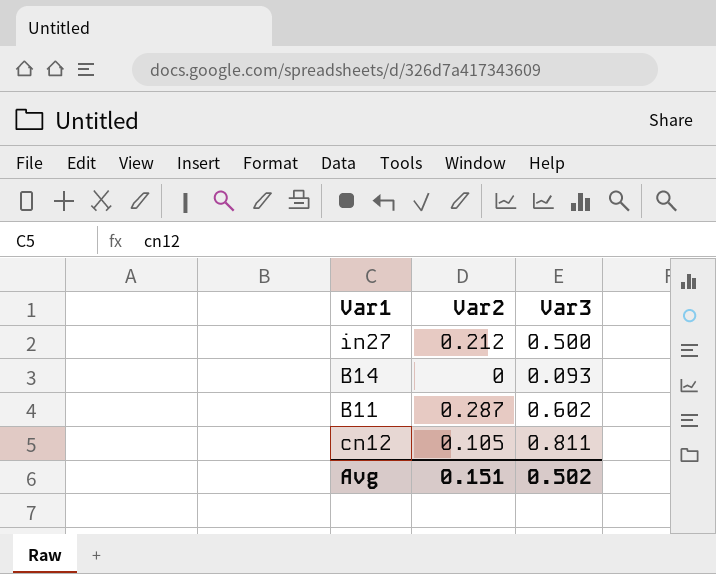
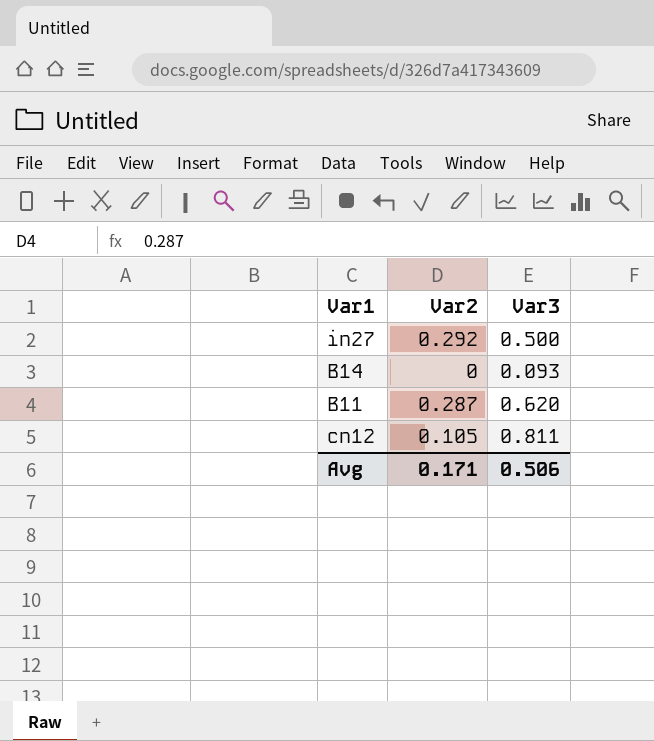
in27 | Var2: 0.212 -> 0.292
B11 | Var3: 0.602 -> 0.620
Avg | Var2: 0.151 -> 0.171
Avg | Var3: 0.502 -> 0.506

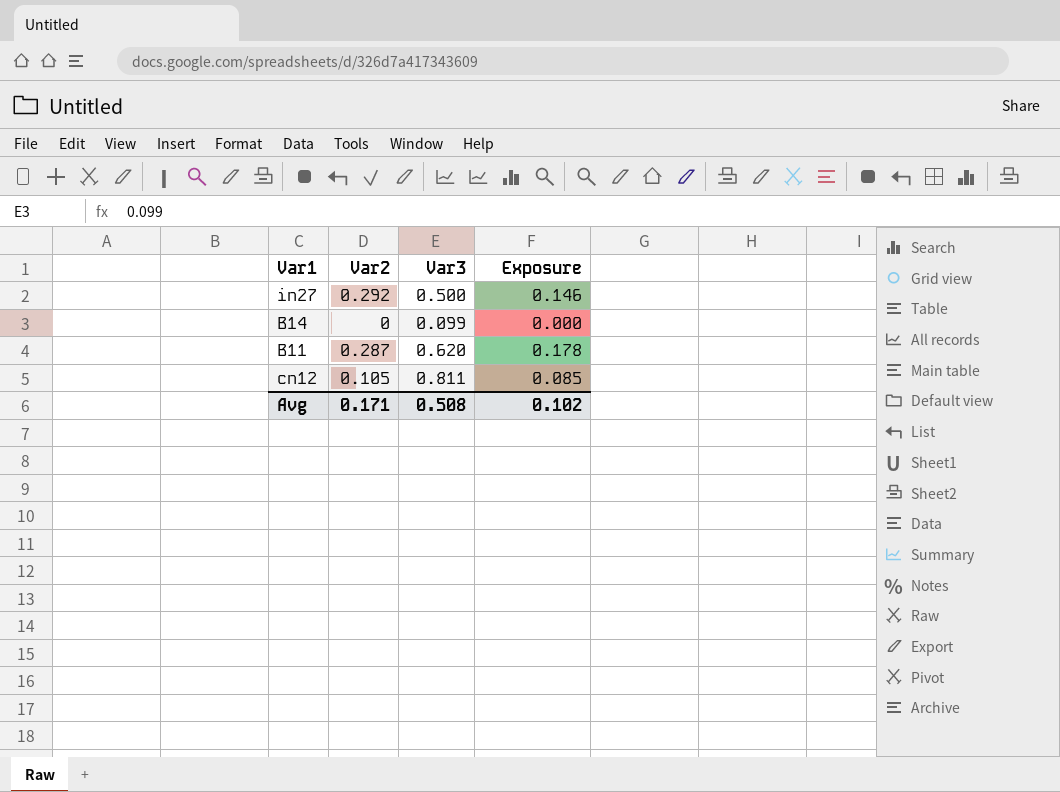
column Exposure | formula: none -> [Var2] * [Var3]
B14 | Var3: 0.093 -> 0.099
Avg | Var3: 0.506 -> 0.508

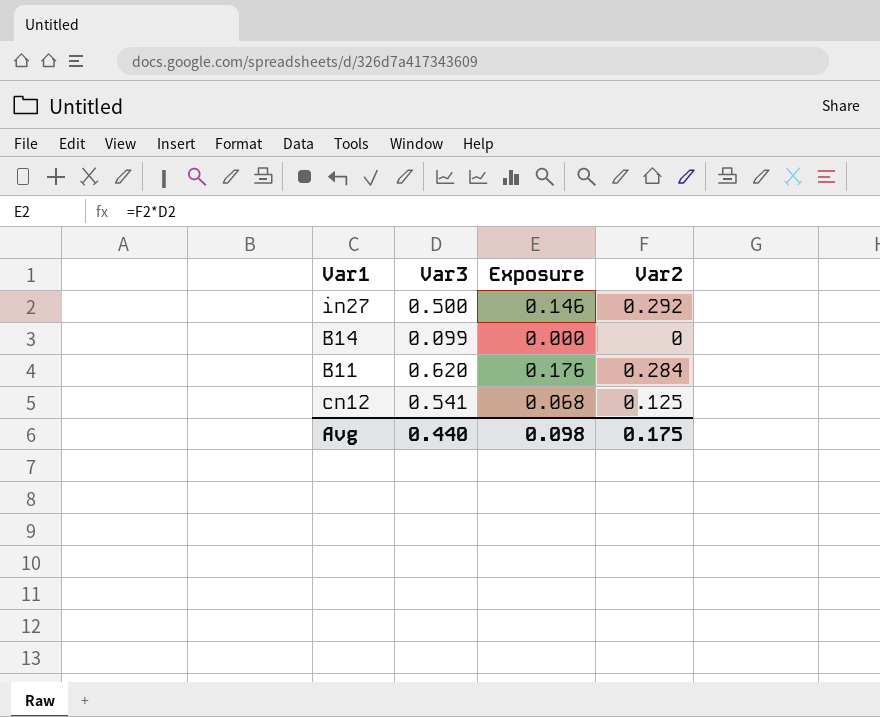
column Var2 | position: 2 -> 4
B11 | Exposure: 0.178 -> 0.176
B11 | Var2: 0.287 -> 0.284
cn12 | Var3: 0.811 -> 0.541
cn12 | Exposure: 0.085 -> 0.068
cn12 | Var2: 0.105 -> 0.125
Avg | Var3: 0.508 -> 0.440
Avg | Exposure: 0.102 -> 0.098
Avg | Var2: 0.171 -> 0.175

